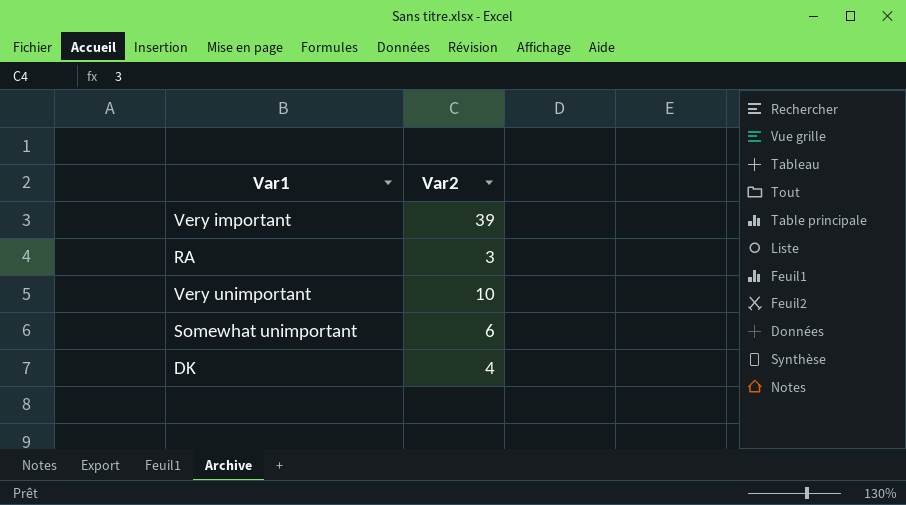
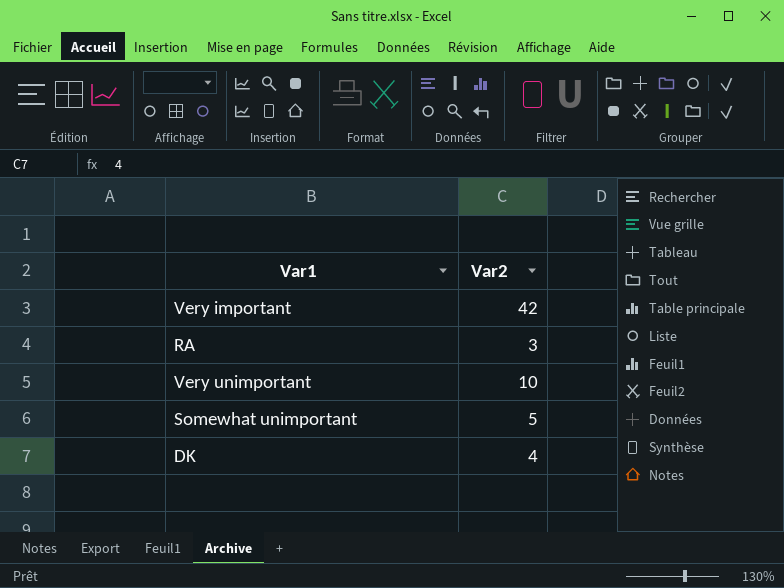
Very important | Var2: 39 -> 42
Somewhat unimportant | Var2: 6 -> 5

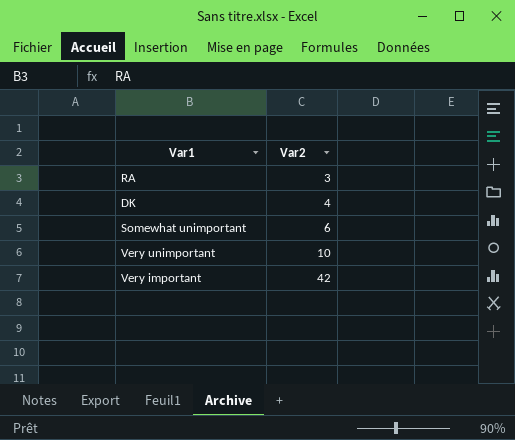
row order: none -> Var2 ascending
Somewhat unimportant | Var2: 5 -> 6

